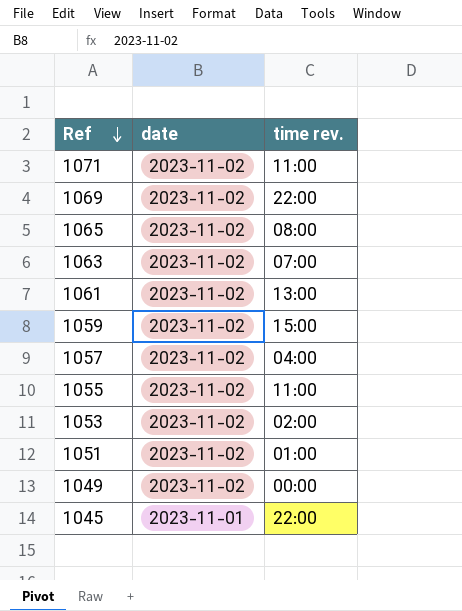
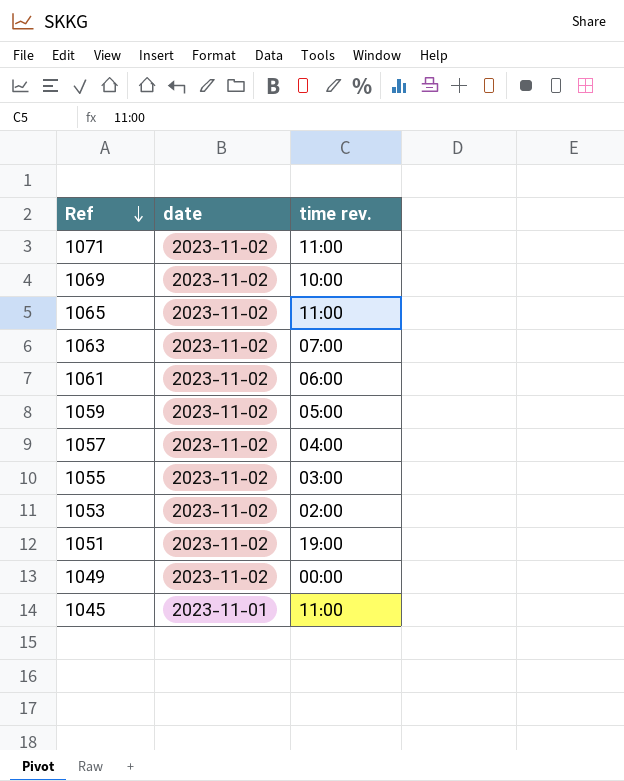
1069 | time rev.: 22:00 -> 10:00
1065 | time rev.: 08:00 -> 11:00
1061 | time rev.: 13:00 -> 06:00
1059 | time rev.: 15:00 -> 05:00
1055 | time rev.: 11:00 -> 03:00
1051 | time rev.: 01:00 -> 19:00
1045 | time rev.: 22:00 -> 11:00

